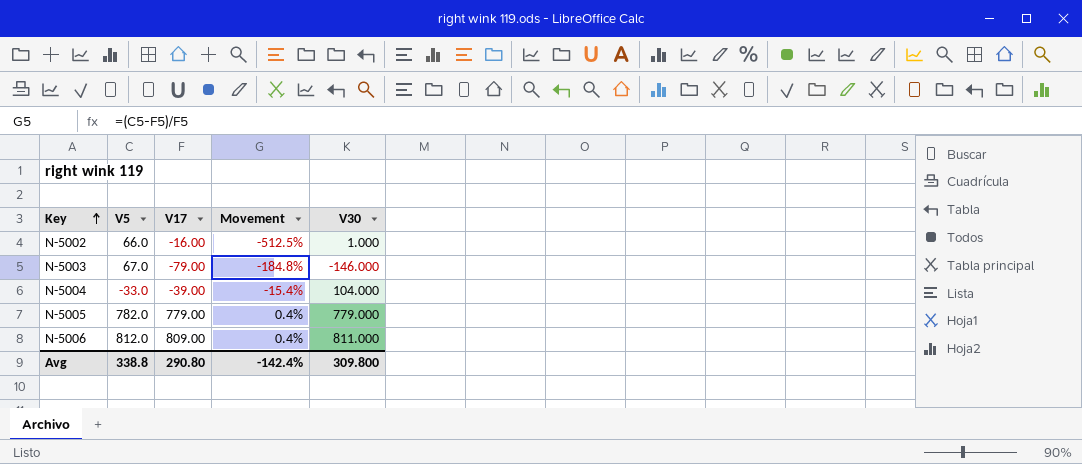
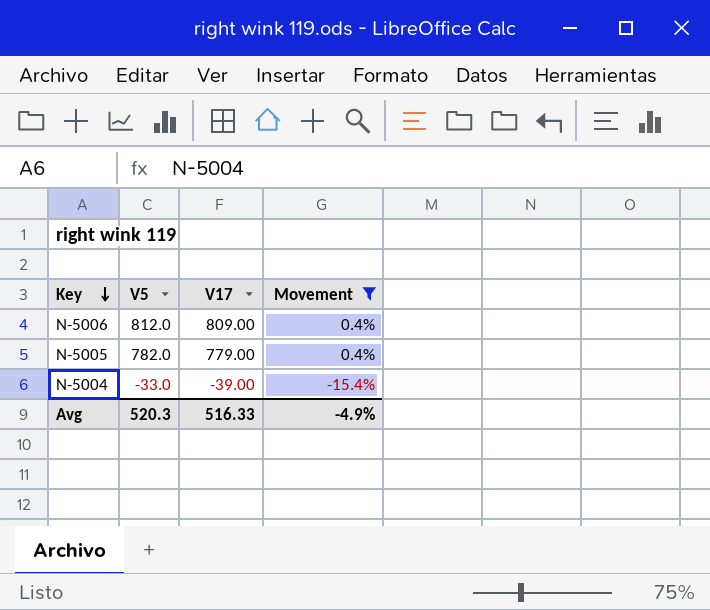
filter: none -> Movement >= -15.4%
row order: Key ascending -> Key descending
column V30 | position: 5 -> none
Avg | V5: 338.8 -> 520.3
Avg | V17: 290.80 -> 516.33
Avg | Movement: -142.4% -> -4.9%

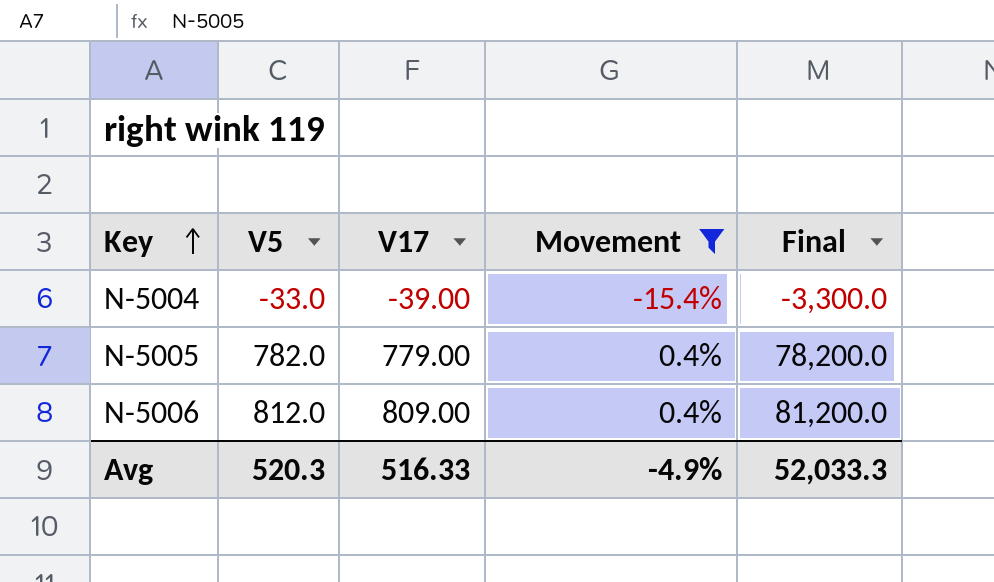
row order: Key descending -> Key ascending
column Final | formula: none -> [V5] * 100

